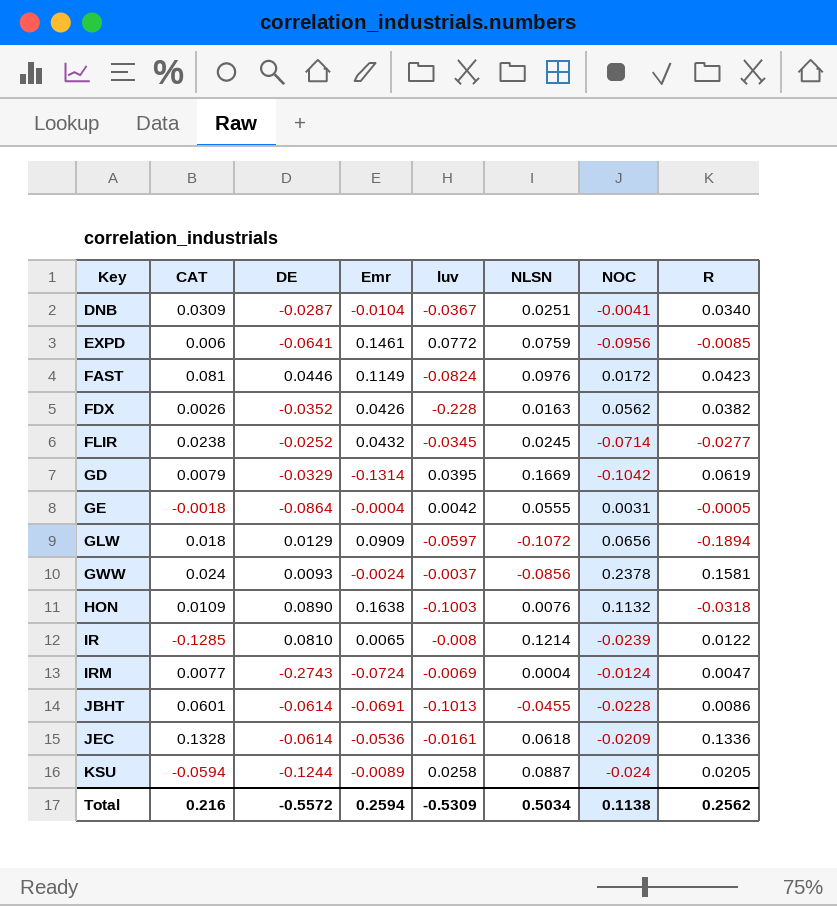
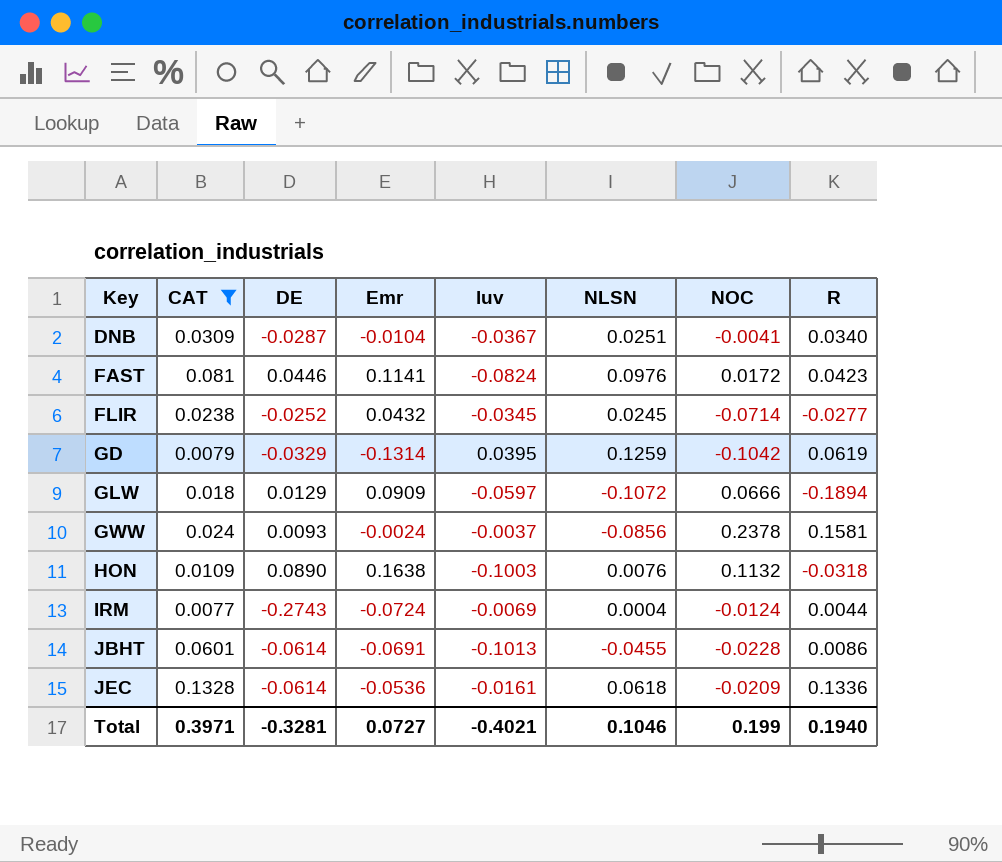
filter: none -> CAT >= 0.0077
FAST | Emr: 0.1149 -> 0.1141
GD | NLSN: 0.1669 -> 0.1259
GLW | NOC: 0.0656 -> 0.0666
IRM | R: 0.0047 -> 0.0044
Total | CAT: 0.216 -> 0.3971
Total | DE: -0.5572 -> -0.3281
Total | Emr: 0.2594 -> 0.0727
Total | luv: -0.5309 -> -0.4021
Total | NLSN: 0.5034 -> 0.1046
Total | NOC: 0.1138 -> 0.199
Total | R: 0.2562 -> 0.1940

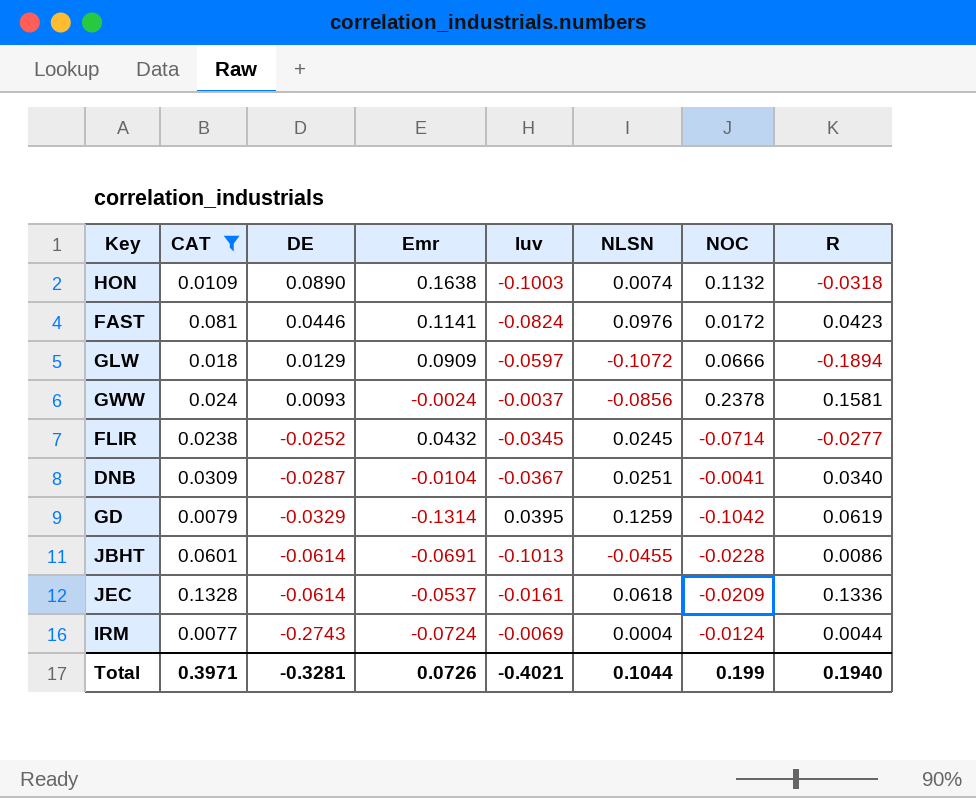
row order: Key ascending -> DE descending
HON | NLSN: 0.0076 -> 0.0074
JEC | Emr: -0.0536 -> -0.0537
Total | Emr: 0.0727 -> 0.0726
Total | NLSN: 0.1046 -> 0.1044

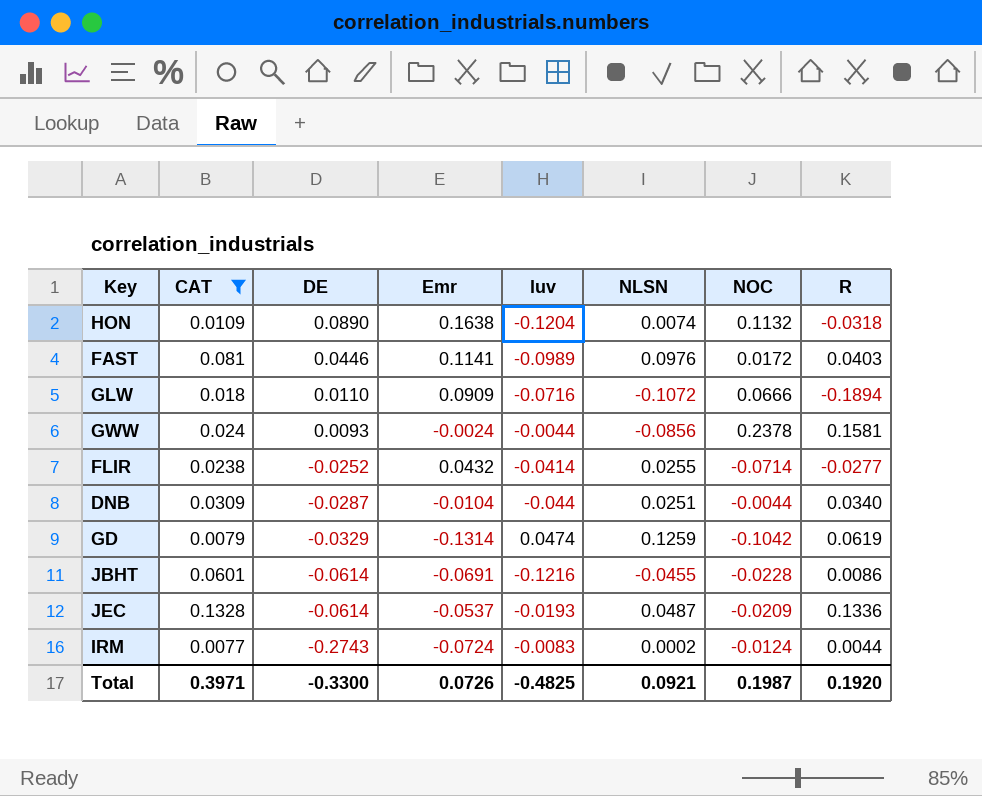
HON | luv: -0.1003 -> -0.1204
FAST | luv: -0.0824 -> -0.0989
FAST | R: 0.0423 -> 0.0403
GLW | DE: 0.0129 -> 0.0110
GLW | luv: -0.0597 -> -0.0716
GWW | luv: -0.0037 -> -0.0044
FLIR | luv: -0.0345 -> -0.0414
FLIR | NLSN: 0.0245 -> 0.0255
DNB | luv: -0.0367 -> -0.044
DNB | NOC: -0.0041 -> -0.0044
GD | luv: 0.0395 -> 0.0474
JBHT | luv: -0.1013 -> -0.1216
JEC | luv: -0.0161 -> -0.0193
JEC | NLSN: 0.0618 -> 0.0487
IRM | luv: -0.0069 -> -0.0083
IRM | NLSN: 0.0004 -> 0.0002
Total | DE: -0.3281 -> -0.3300
Total | luv: -0.4021 -> -0.4825
Total | NLSN: 0.1044 -> 0.0921
Total | NOC: 0.199 -> 0.1987
Total | R: 0.1940 -> 0.1920

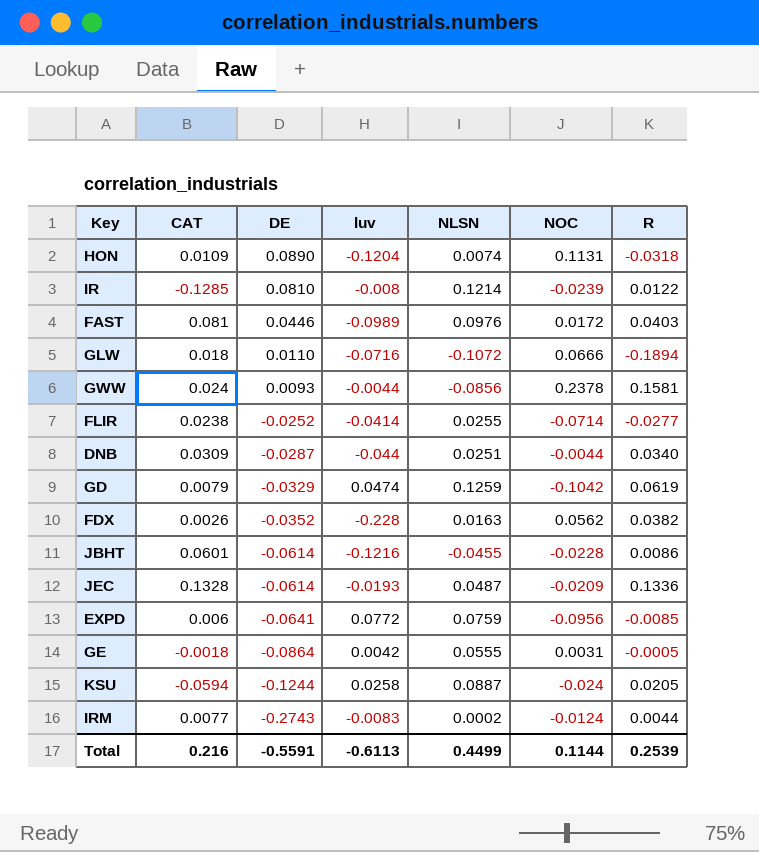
filter: CAT >= 0.0077 -> none
column Emr | position: 4 -> none
HON | NOC: 0.1132 -> 0.1131
Total | CAT: 0.3971 -> 0.216
Total | DE: -0.3300 -> -0.5591
Total | luv: -0.4825 -> -0.6113
Total | NLSN: 0.0921 -> 0.4499
Total | NOC: 0.1987 -> 0.1144
Total | R: 0.1920 -> 0.2539

